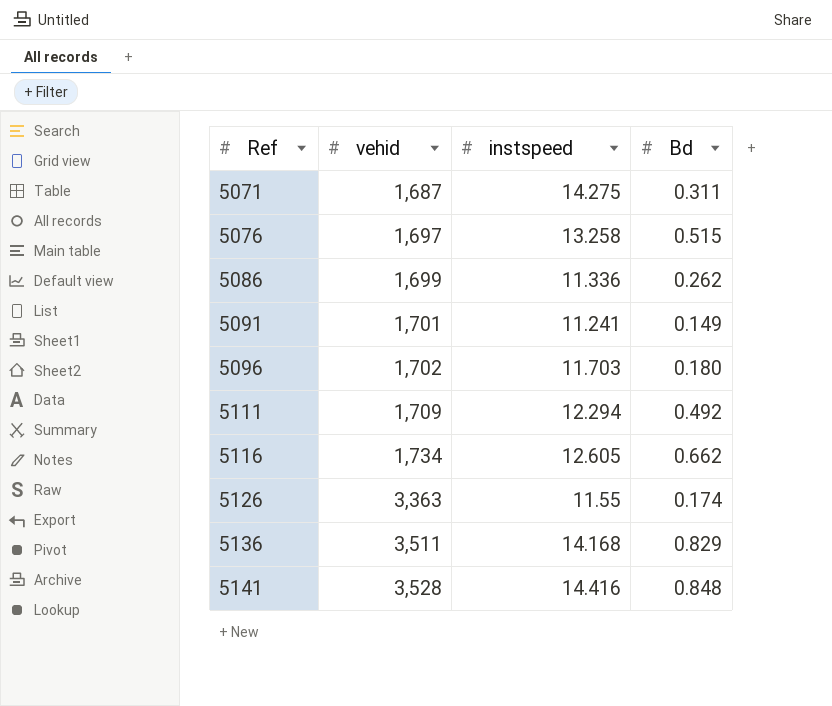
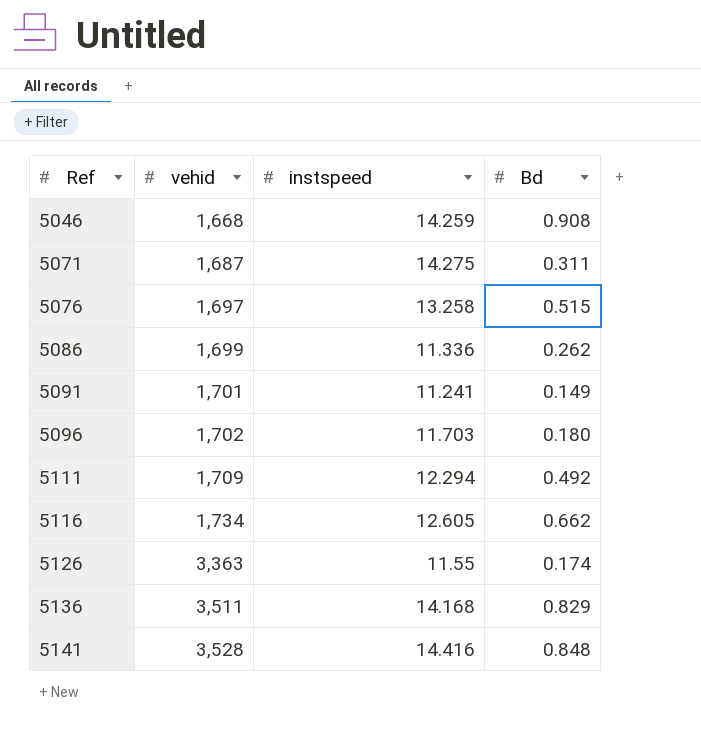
row 5046: none -> 1,668 | 14.259 | 0.908

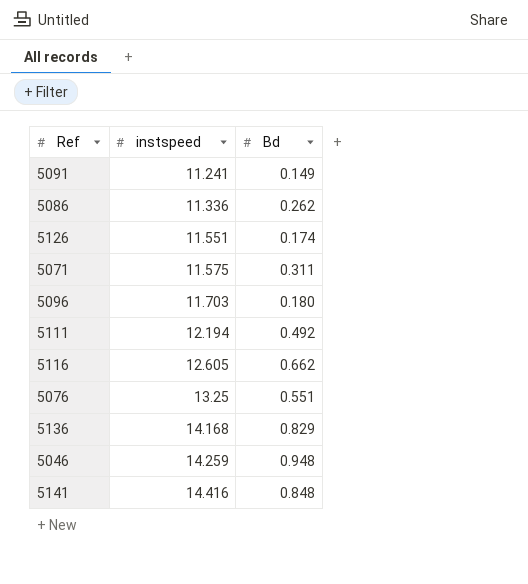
row order: Ref ascending -> instspeed ascending
column vehid | position: 2 -> none
5126 | instspeed: 11.55 -> 11.551
5071 | instspeed: 14.275 -> 11.575
5111 | instspeed: 12.294 -> 12.194
5076 | instspeed: 13.258 -> 13.25
5076 | Bd: 0.515 -> 0.551
5046 | Bd: 0.908 -> 0.948

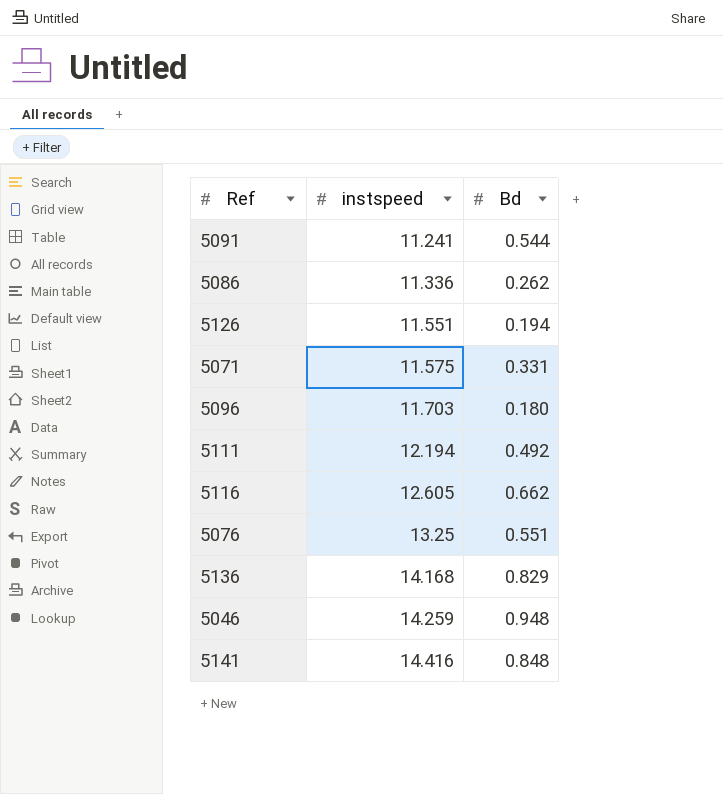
5091 | Bd: 0.149 -> 0.544
5126 | Bd: 0.174 -> 0.194
5071 | Bd: 0.311 -> 0.331

